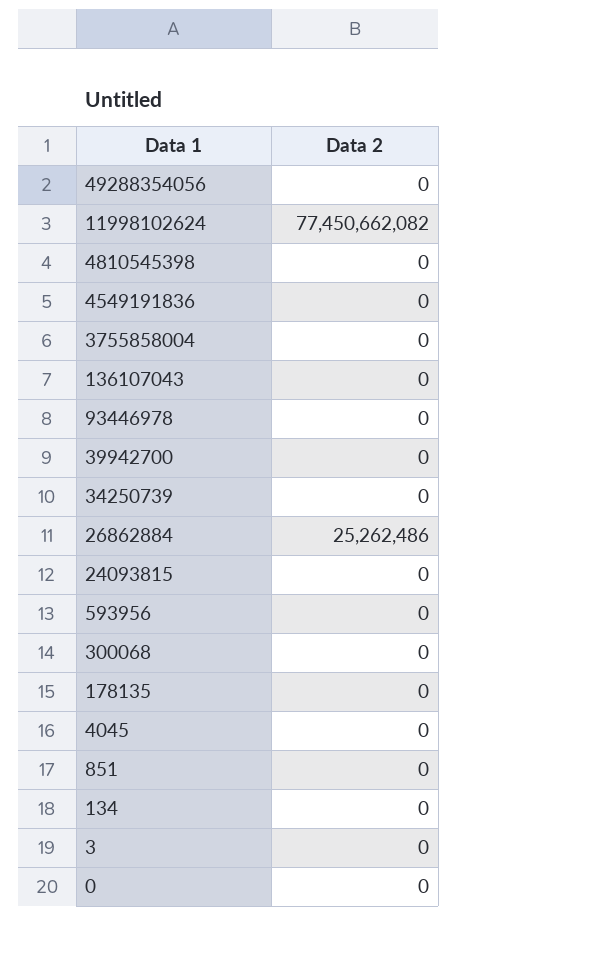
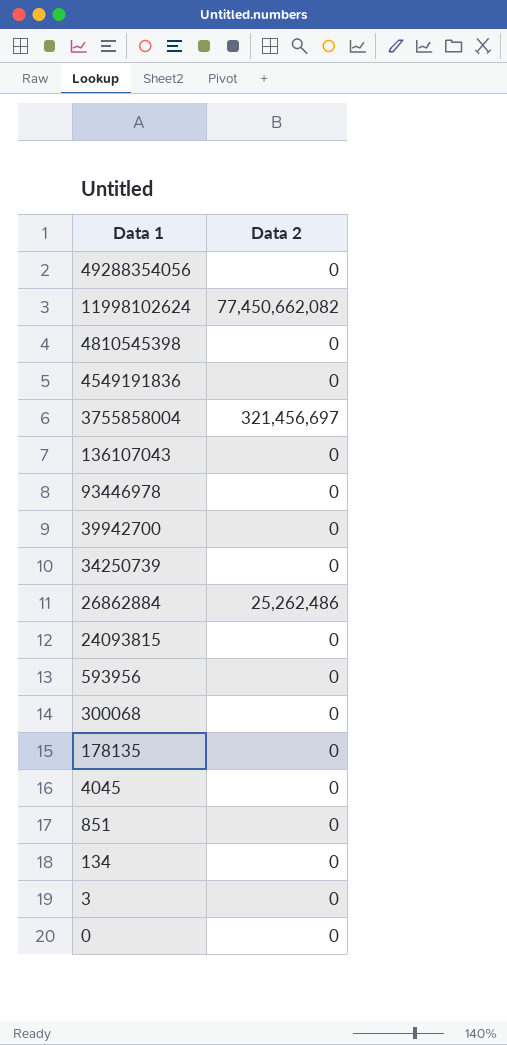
3755858004 | Data 2: 0 -> 321,456,697

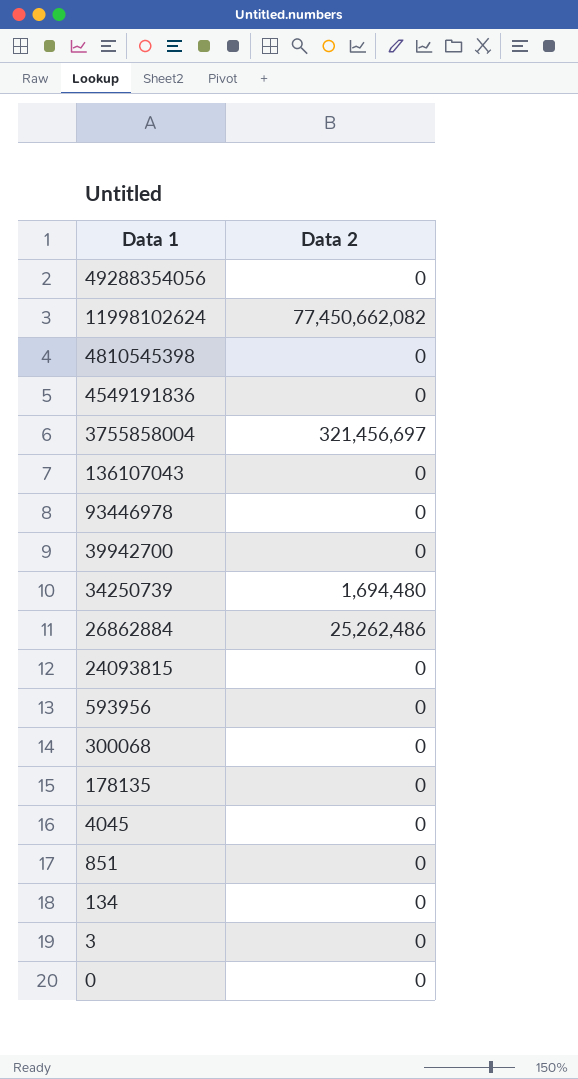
34250739 | Data 2: 0 -> 1,694,480

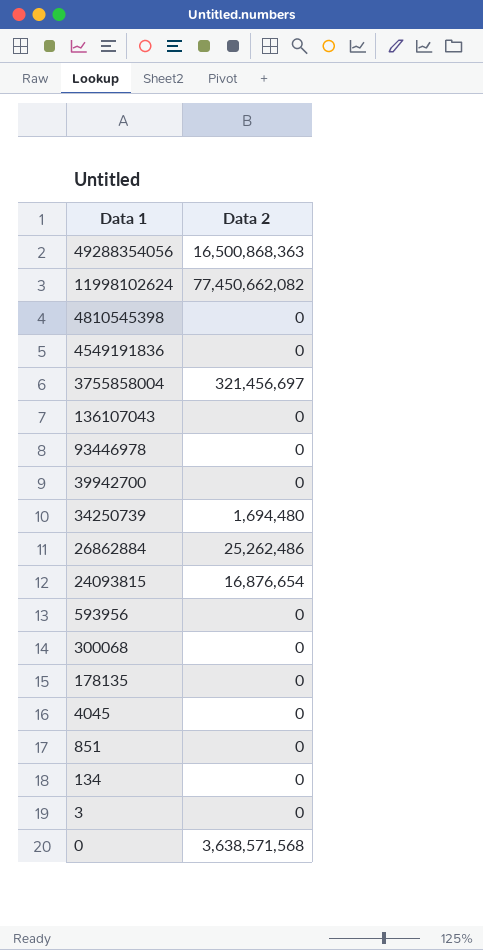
49288354056 | Data 2: 0 -> 16,500,868,363
24093815 | Data 2: 0 -> 16,876,654
0 | Data 2: 0 -> 3,638,571,568

